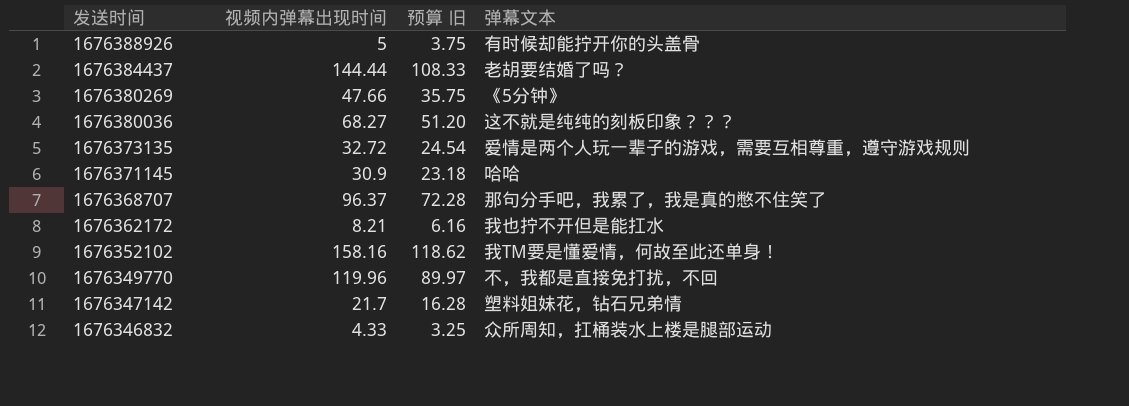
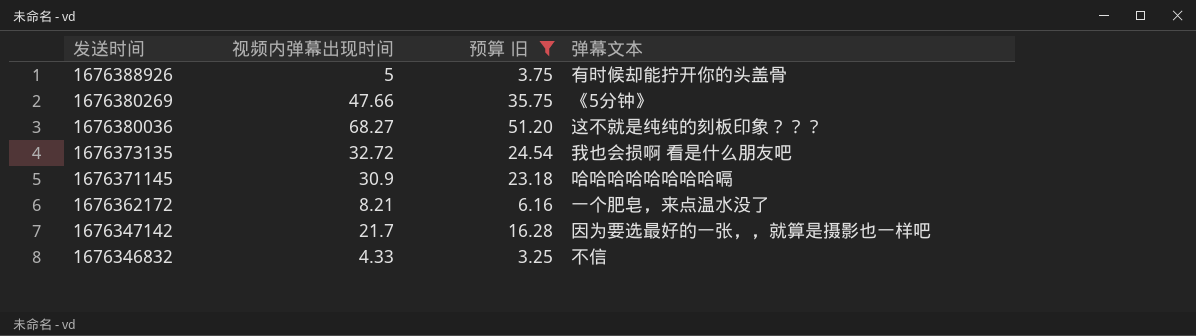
filter: none -> 预算 旧 <= 51.20
1676373135 | 弹幕文本: 爱情是两个人玩一辈子的游戏，需要互相尊重，遵守游戏规则 -> 我也会损啊 看是什么朋友吧
1676371145 | 弹幕文本: 哈哈 -> 哈哈哈哈哈哈哈哈嗝
1676362172 | 弹幕文本: 我也拧不开但是能扛水 -> 一个肥皂，来点温水没了
1676347142 | 弹幕文本: 塑料姐妹花，钻石兄弟情 -> 因为要选最好的一张，，就算是摄影也一样吧
1676346832 | 弹幕文本: 众所周知，扛桶装水上楼是腿部运动 -> 不信

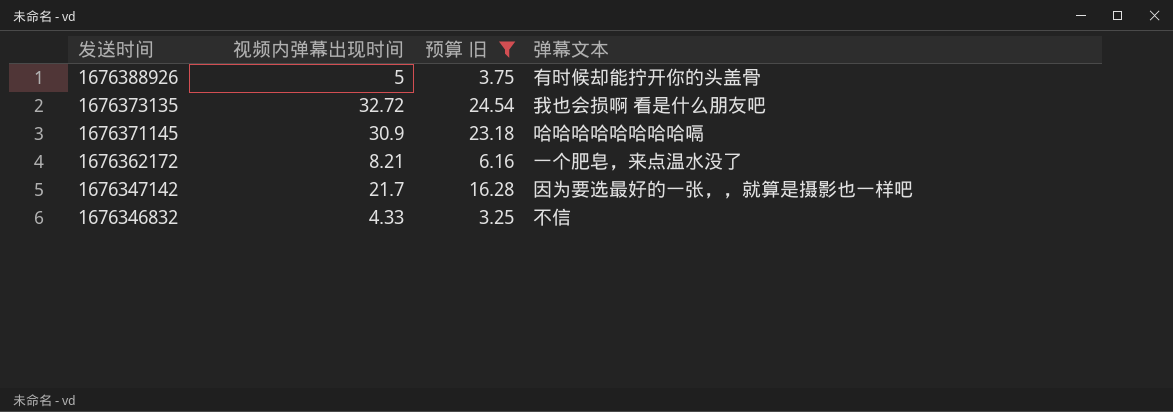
row 1676380269: 47.66 | 35.75 | 《5分钟》 -> none
row 1676380036: 68.27 | 51.20 | 这不就是纯纯的刻板印象？？？ -> none

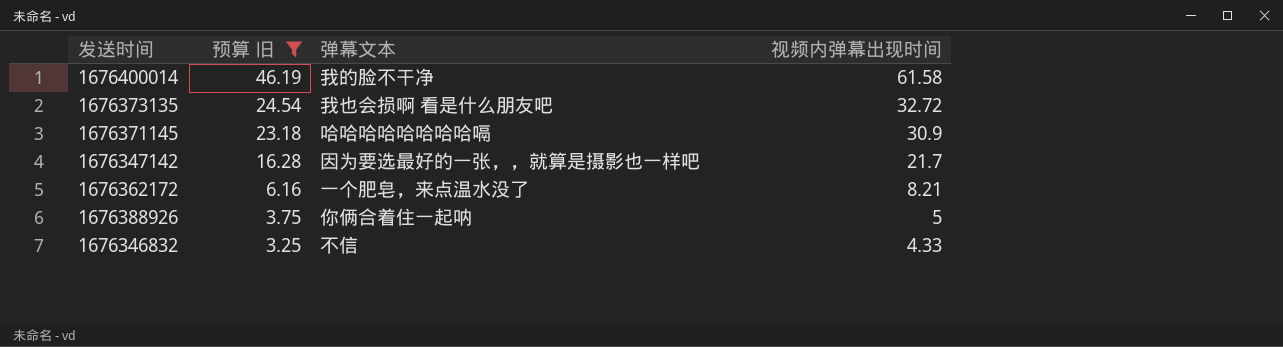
row order: 发送时间 descending -> 预算 旧 descending
column 视频内弹幕出现时间 | position: 2 -> 4
row 1676400014: none -> 46.19 | 我的脸不干净 | 61.58
1676388926 | 弹幕文本: 有时候却能拧开你的头盖骨 -> 你俩合着住一起呐

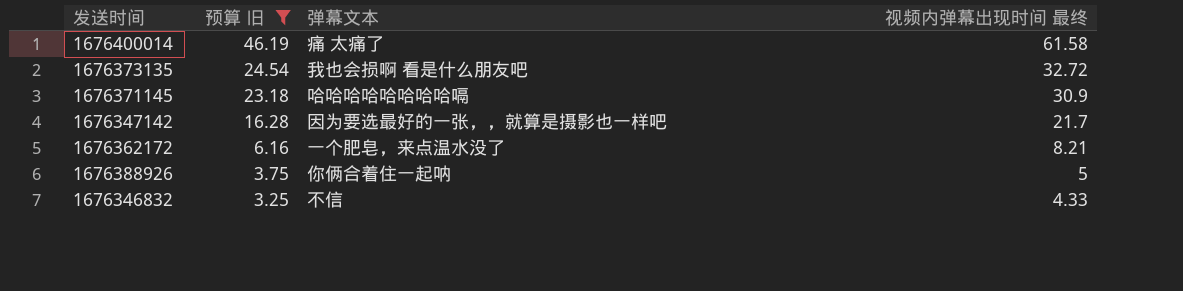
column name: 视频内弹幕出现时间 -> 视频内弹幕出现时间 最终
1676400014 | 弹幕文本: 我的脸不干净 -> 痛 太痛了

